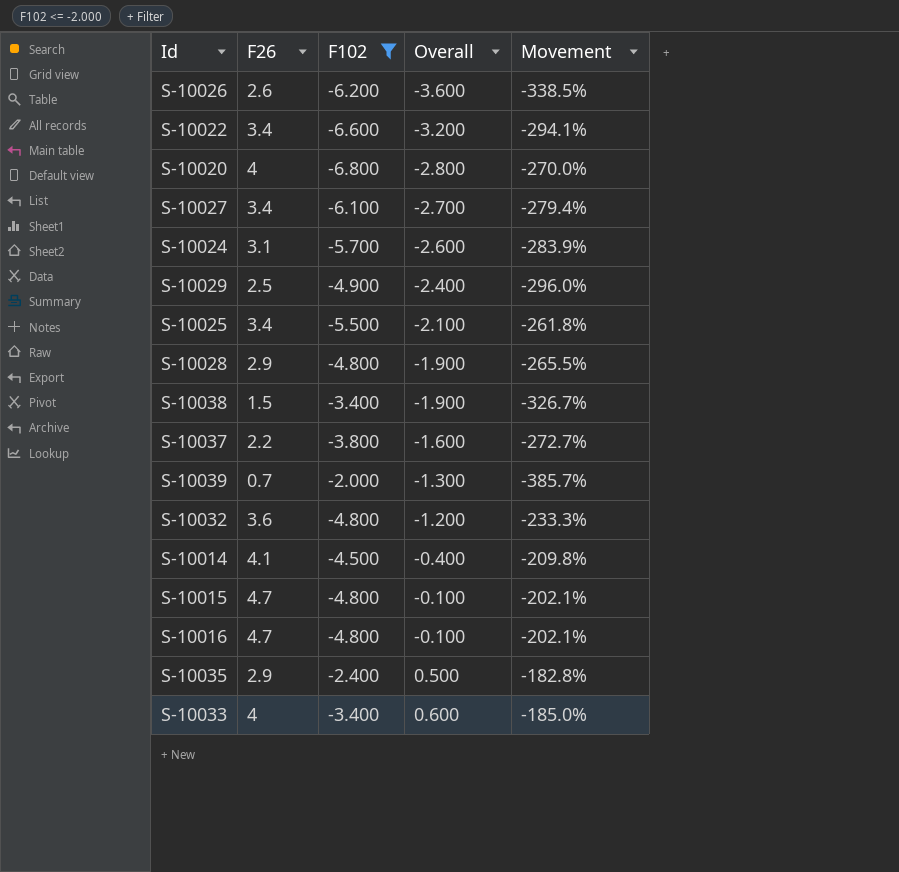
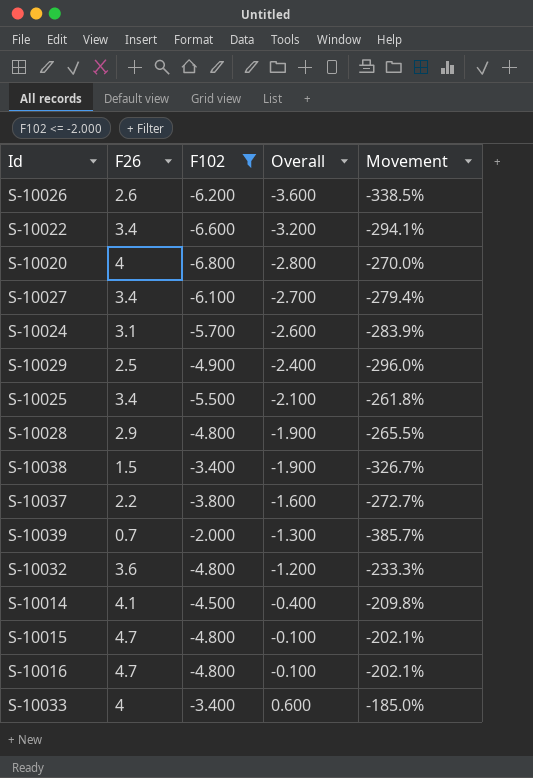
row S-10035: 2.9 | -2.400 | 0.500 | -182.8% -> none

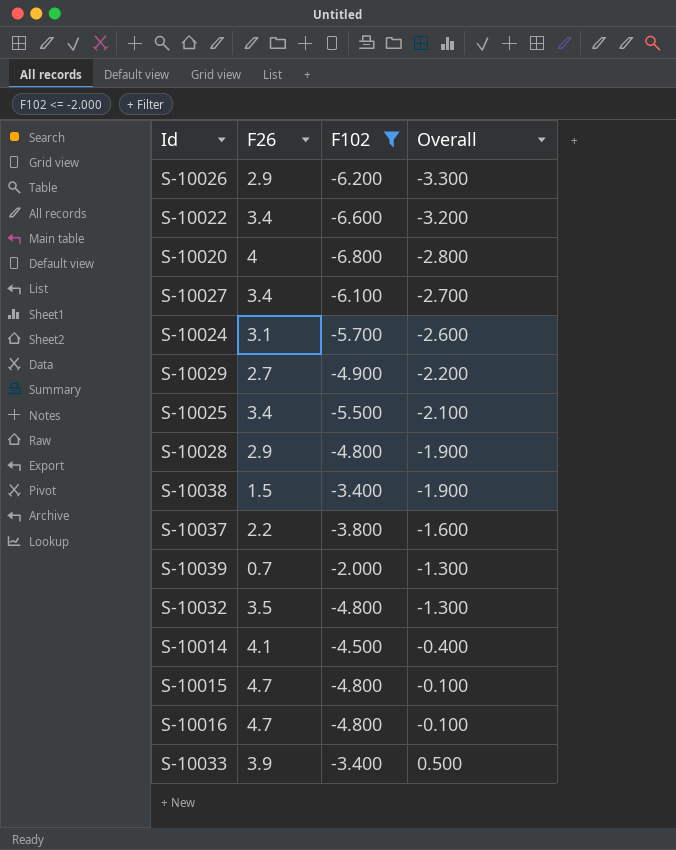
column Movement | formula: ([F102] - [F26]) / [F26] -> none
S-10026 | F26: 2.6 -> 2.9
S-10026 | Overall: -3.600 -> -3.300
S-10029 | F26: 2.5 -> 2.7
S-10029 | Overall: -2.400 -> -2.200
S-10032 | F26: 3.6 -> 3.5
S-10032 | Overall: -1.200 -> -1.300
S-10033 | F26: 4 -> 3.9
S-10033 | Overall: 0.600 -> 0.500

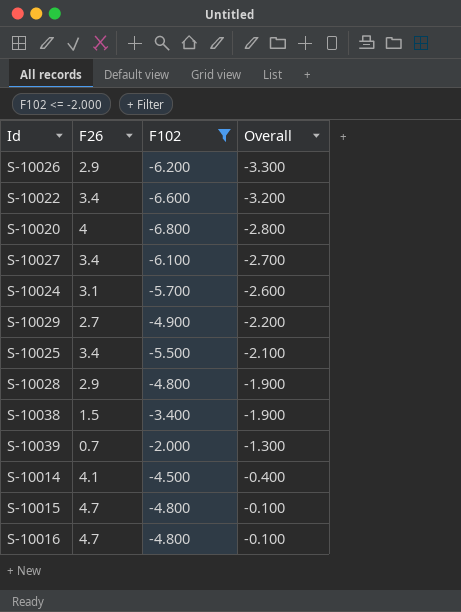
row S-10037: 2.2 | -3.800 | -1.600 -> none
row S-10032: 3.5 | -4.800 | -1.300 -> none
row S-10033: 3.9 | -3.400 | 0.500 -> none

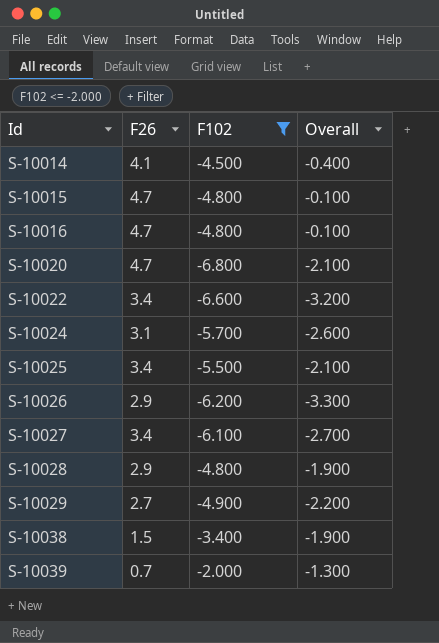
row order: Overall ascending -> Id ascending
S-10020 | F26: 4 -> 4.7
S-10020 | Overall: -2.800 -> -2.100

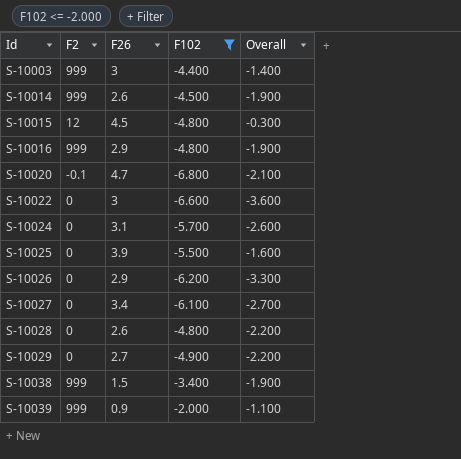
column F2 | position: none -> 2
row S-10003: none -> 999 | 3 | -4.400 | -1.400
S-10014 | F26: 4.1 -> 2.6
S-10014 | Overall: -0.400 -> -1.900
S-10015 | F26: 4.7 -> 4.5
S-10015 | Overall: -0.100 -> -0.300
S-10016 | F26: 4.7 -> 2.9
S-10016 | Overall: -0.100 -> -1.900
S-10022 | F26: 3.4 -> 3
S-10022 | Overall: -3.200 -> -3.600
S-10025 | F26: 3.4 -> 3.9
S-10025 | Overall: -2.100 -> -1.600
S-10028 | F26: 2.9 -> 2.6
S-10028 | Overall: -1.900 -> -2.200
S-10039 | F26: 0.7 -> 0.9
S-10039 | Overall: -1.300 -> -1.100

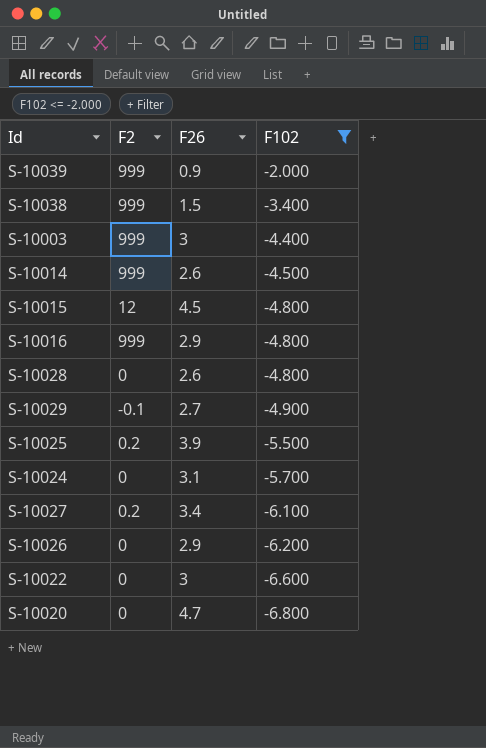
row order: Id ascending -> F102 descending
column Overall | formula: [F26] + [F102] -> none
S-10029 | F2: 0 -> -0.1
S-10025 | F2: 0 -> 0.2
S-10027 | F2: 0 -> 0.2
S-10020 | F2: -0.1 -> 0

